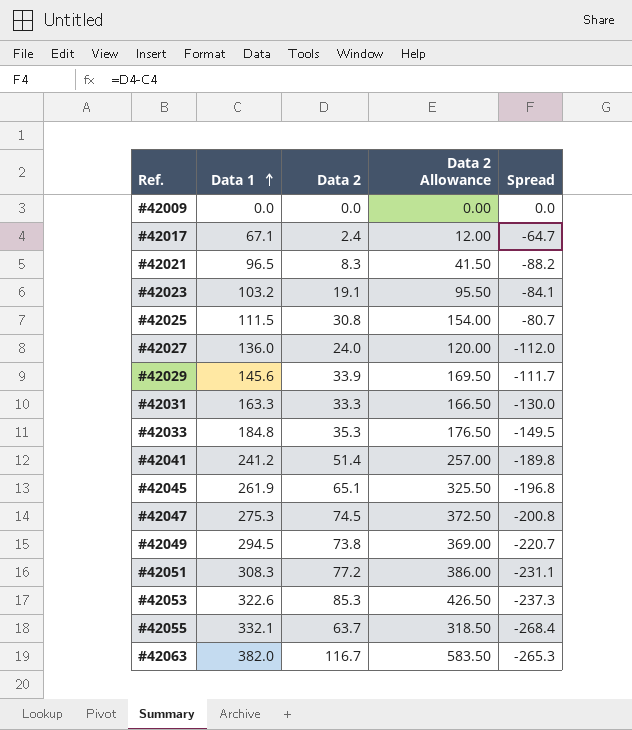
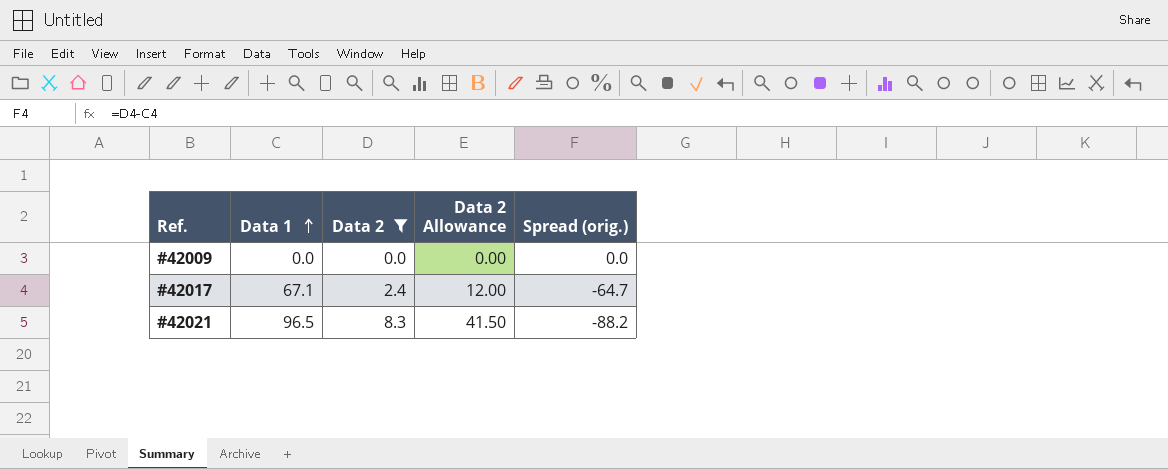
filter: none -> Data 2 <= 8.3
column name: Spread -> Spread (orig.)

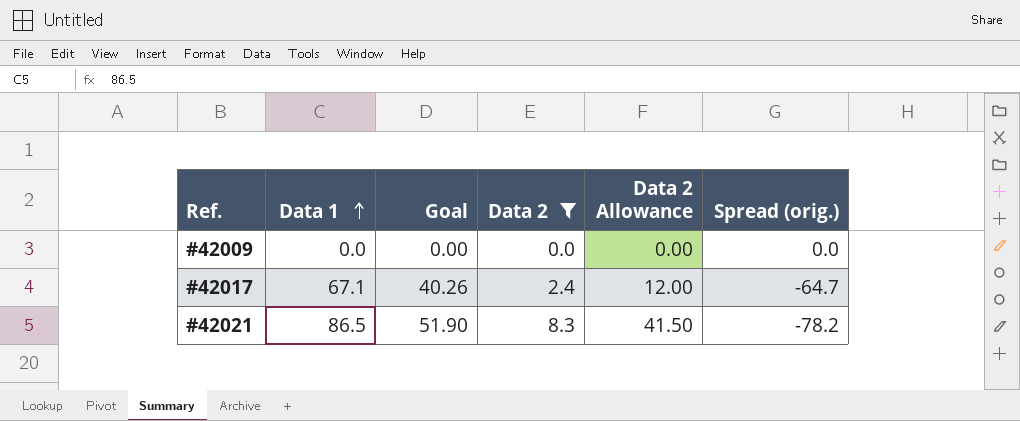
column Goal | formula: none -> [Data 1] * 0.6
#42021 | Data 1: 96.5 -> 86.5
#42021 | Spread (orig.): -88.2 -> -78.2

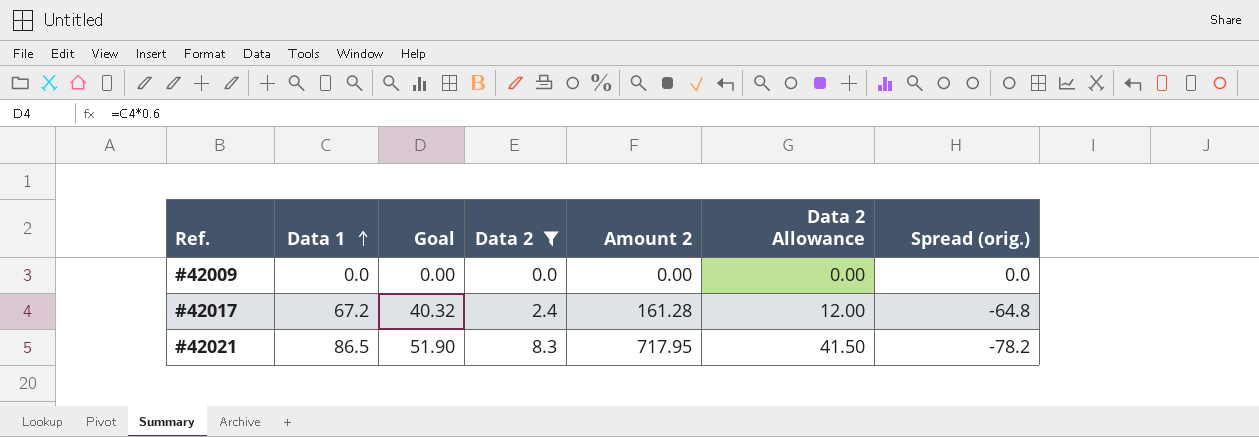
column Amount 2 | formula: none -> [Data 1] * [Data 2]
#42017 | Data 1: 67.1 -> 67.2
#42017 | Goal: 40.26 -> 40.32
#42017 | Spread (orig.): -64.7 -> -64.8

